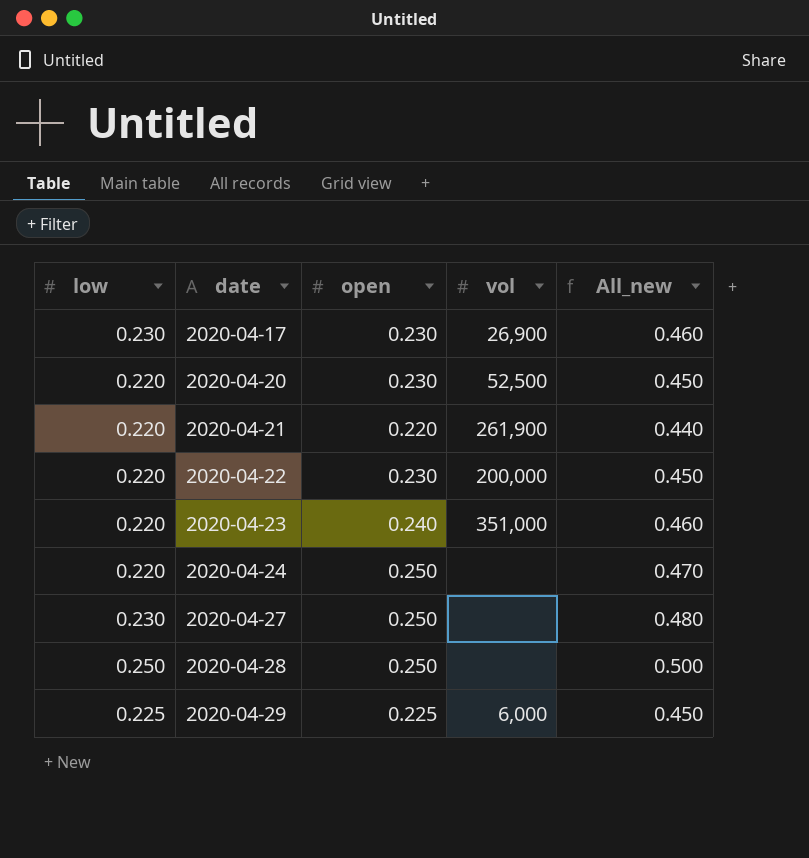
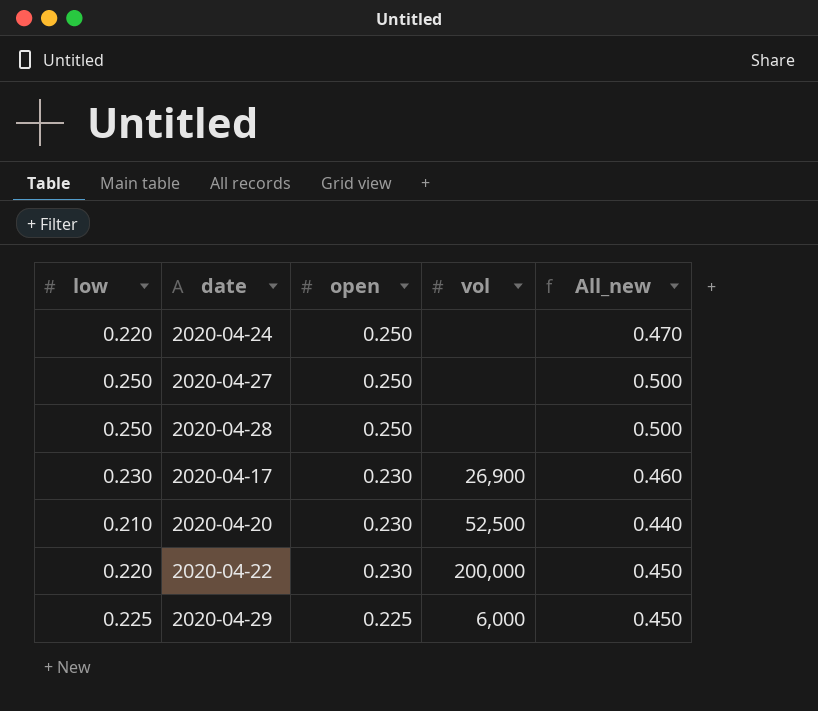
row order: date ascending -> open descending
row 2020-04-21: 0.220 | 0.220 | 261,900 | 0.440 -> none
row 2020-04-23: 0.220 | 0.240 | 351,000 | 0.460 -> none
2020-04-27 | low: 0.230 -> 0.250
2020-04-27 | All_new: 0.480 -> 0.500
2020-04-20 | low: 0.220 -> 0.210
2020-04-20 | All_new: 0.450 -> 0.440

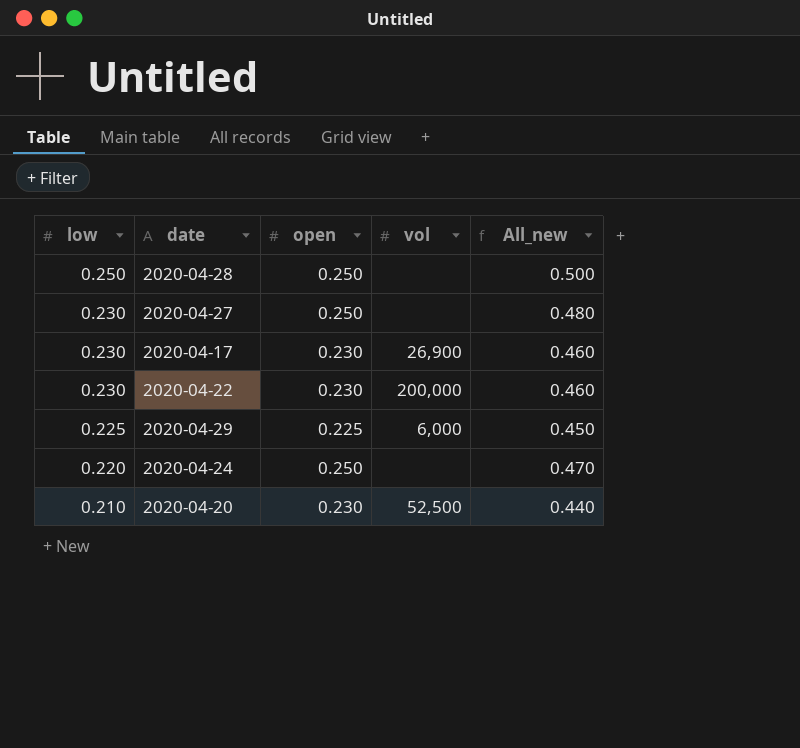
row order: open descending -> low descending
2020-04-27 | low: 0.250 -> 0.230
2020-04-27 | All_new: 0.500 -> 0.480
2020-04-22 | low: 0.220 -> 0.230
2020-04-22 | All_new: 0.450 -> 0.460

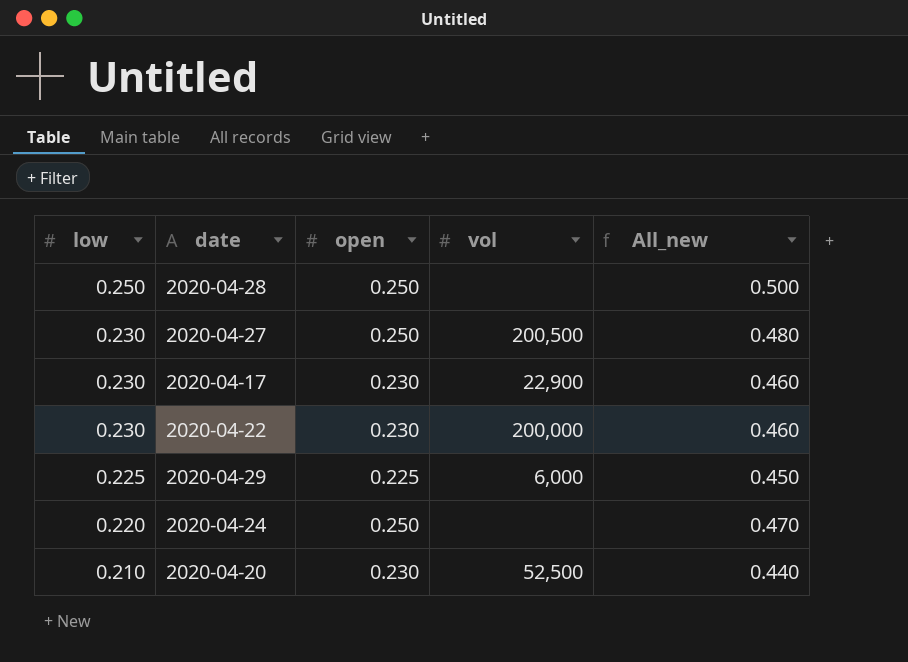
2020-04-27 | vol: none -> 200,500
2020-04-17 | vol: 26,900 -> 22,900

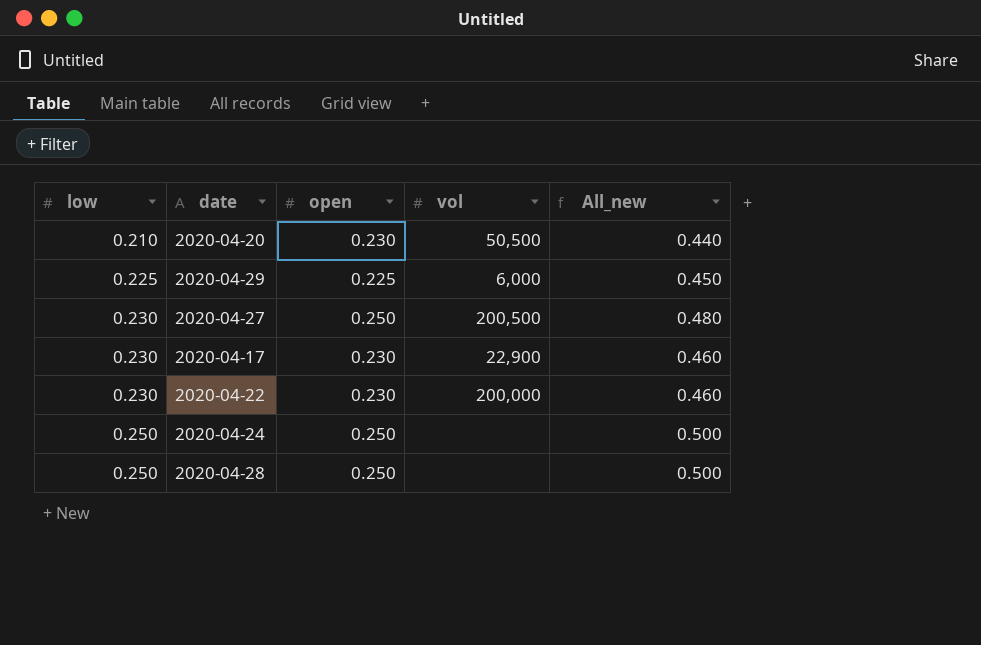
row order: low descending -> low ascending
2020-04-20 | vol: 52,500 -> 50,500
2020-04-24 | low: 0.220 -> 0.250
2020-04-24 | All_new: 0.470 -> 0.500

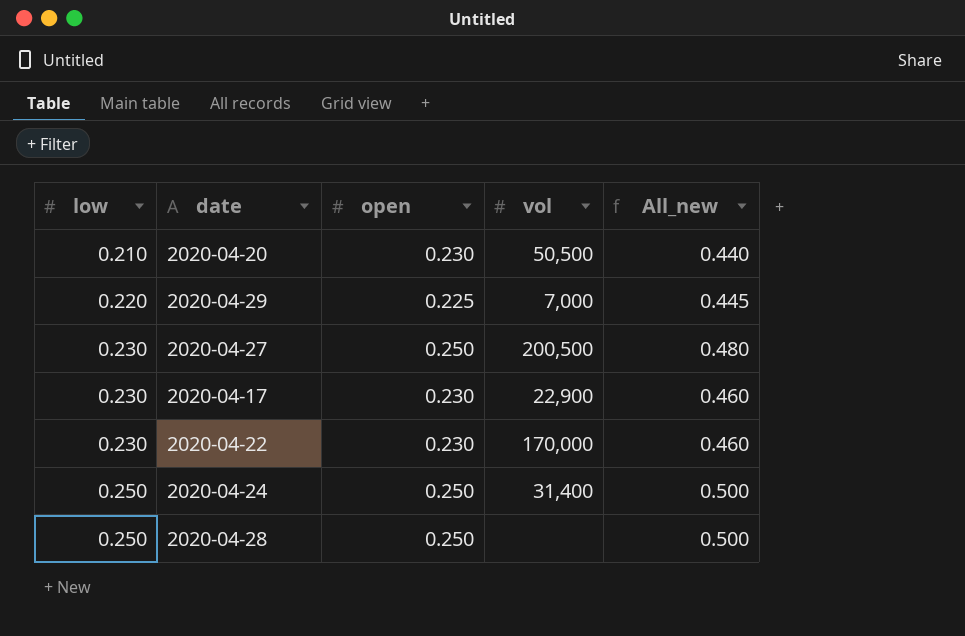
2020-04-29 | low: 0.225 -> 0.220
2020-04-29 | vol: 6,000 -> 7,000
2020-04-29 | All_new: 0.450 -> 0.445
2020-04-22 | vol: 200,000 -> 170,000
2020-04-24 | vol: none -> 31,400

